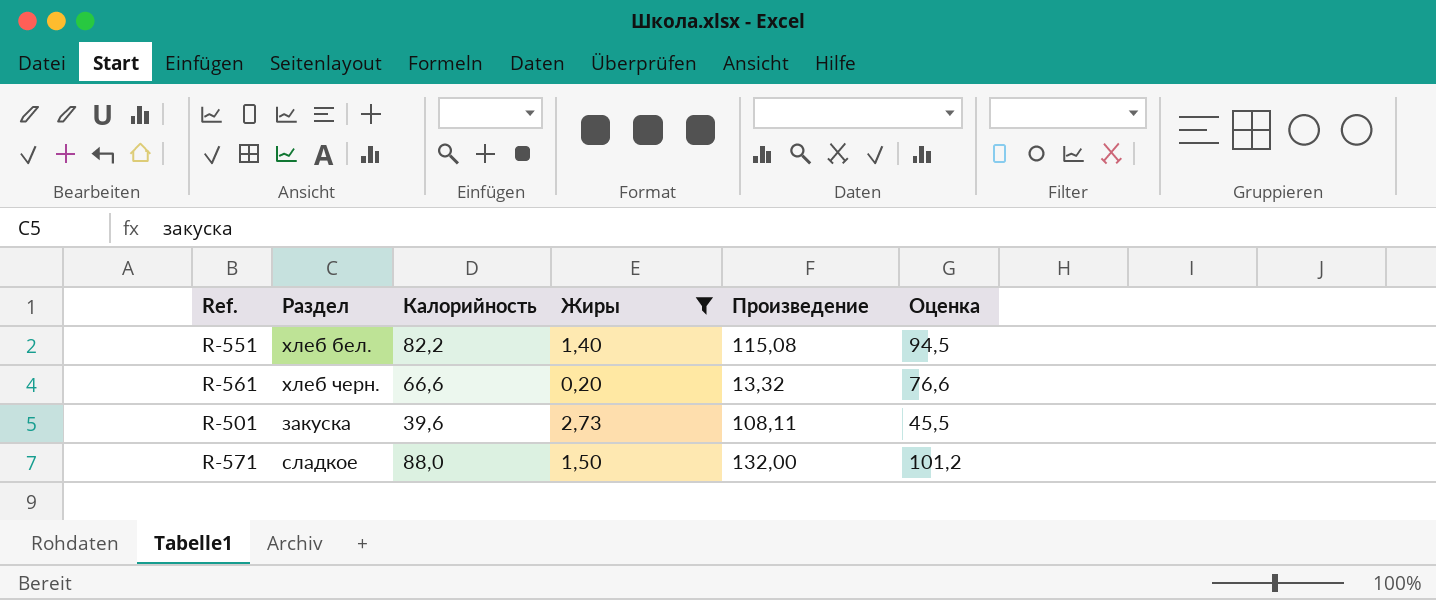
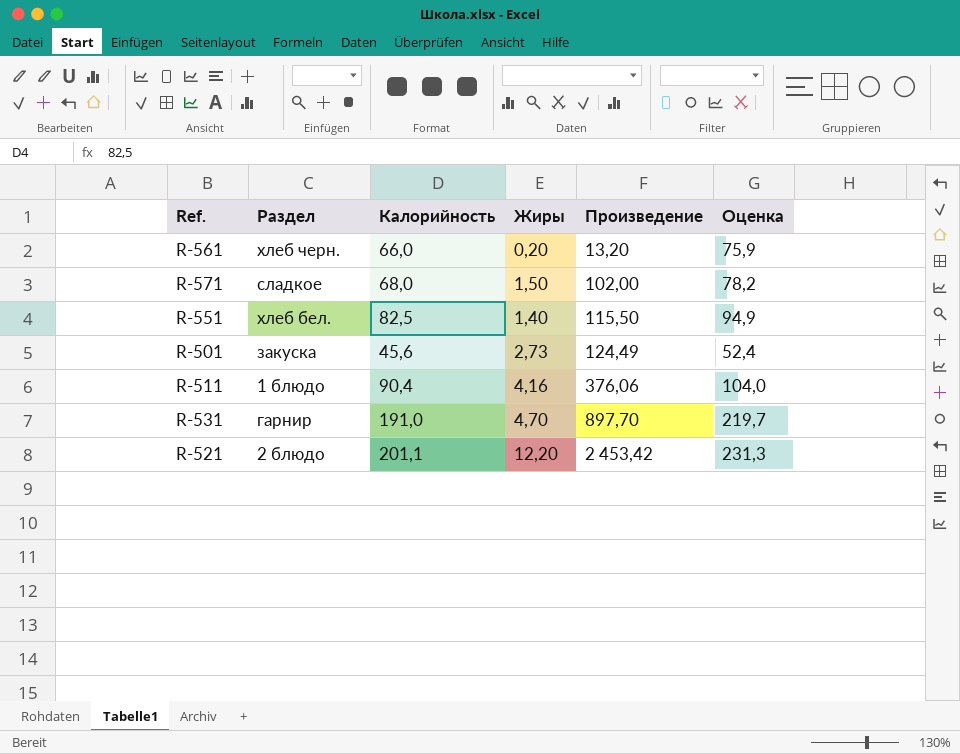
filter: Жиры <= 2,73 -> none
row order: none -> Произведение ascending
R-561 | Калорийность: 66,6 -> 66,0
R-561 | Произведение: 13,32 -> 13,20
R-561 | Оценка: 76,6 -> 75,9
R-571 | Калорийность: 88,0 -> 68,0
R-571 | Произведение: 132,00 -> 102,00
R-571 | Оценка: 101,2 -> 78,2
R-551 | Калорийность: 82,2 -> 82,5
R-551 | Произведение: 115,08 -> 115,50
R-551 | Оценка: 94,5 -> 94,9
R-501 | Калорийность: 39,6 -> 45,6
R-501 | Произведение: 108,11 -> 124,49
R-501 | Оценка: 45,5 -> 52,4

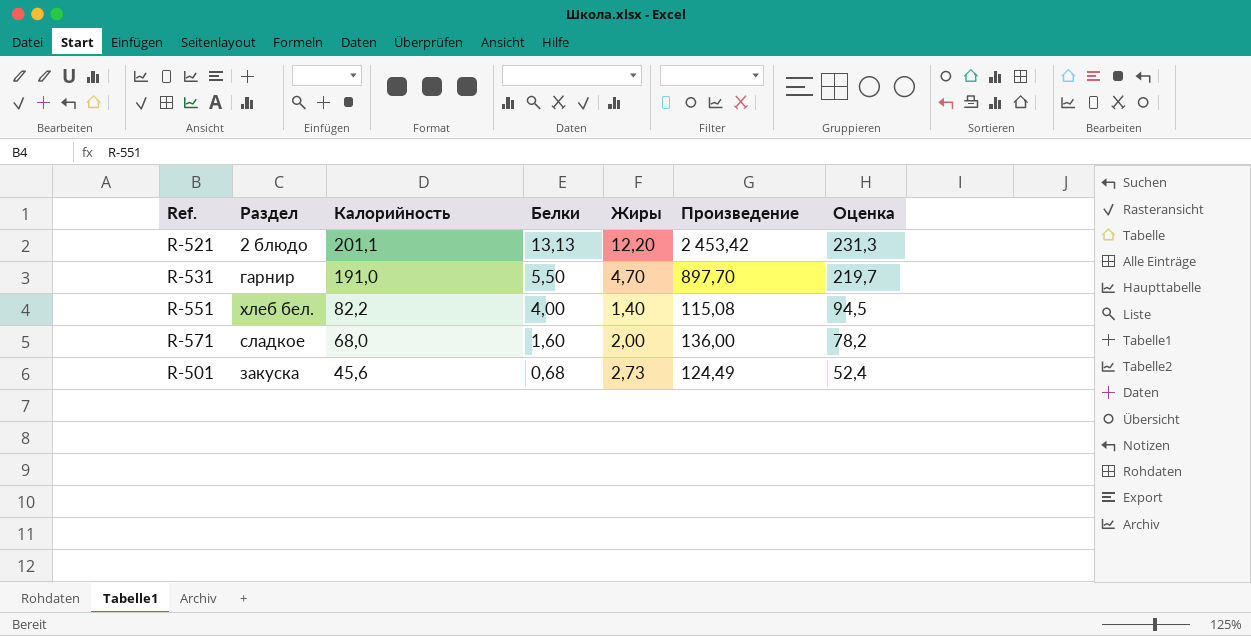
row order: Произведение ascending -> Калорийность descending
column Белки | position: none -> 4
row R-561: хлеб черн. | 66,0 | 0,20 | 13,20 | 75,9 -> none
row R-511: 1 блюдо | 90,4 | 4,16 | 376,06 | 104,0 -> none
R-551 | Калорийность: 82,5 -> 82,2
R-551 | Произведение: 115,50 -> 115,08
R-551 | Оценка: 94,9 -> 94,5
R-571 | Жиры: 1,50 -> 2,00
R-571 | Произведение: 102,00 -> 136,00

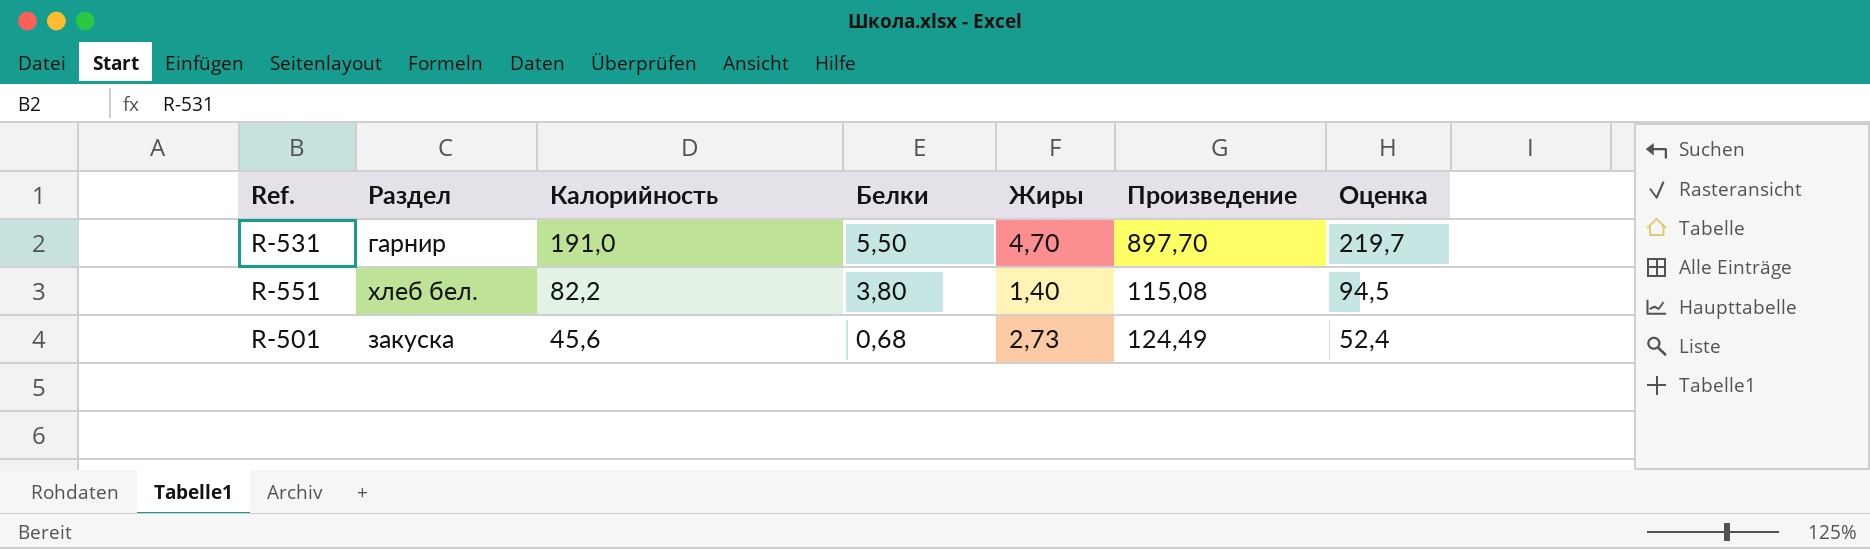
row R-521: 2 блюдо | 201,1 | 13,13 | 12,20 | 2 453,42 | 231,3 -> none
row R-571: сладкое | 68,0 | 1,60 | 2,00 | 136,00 | 78,2 -> none
R-551 | Белки: 4,00 -> 3,80

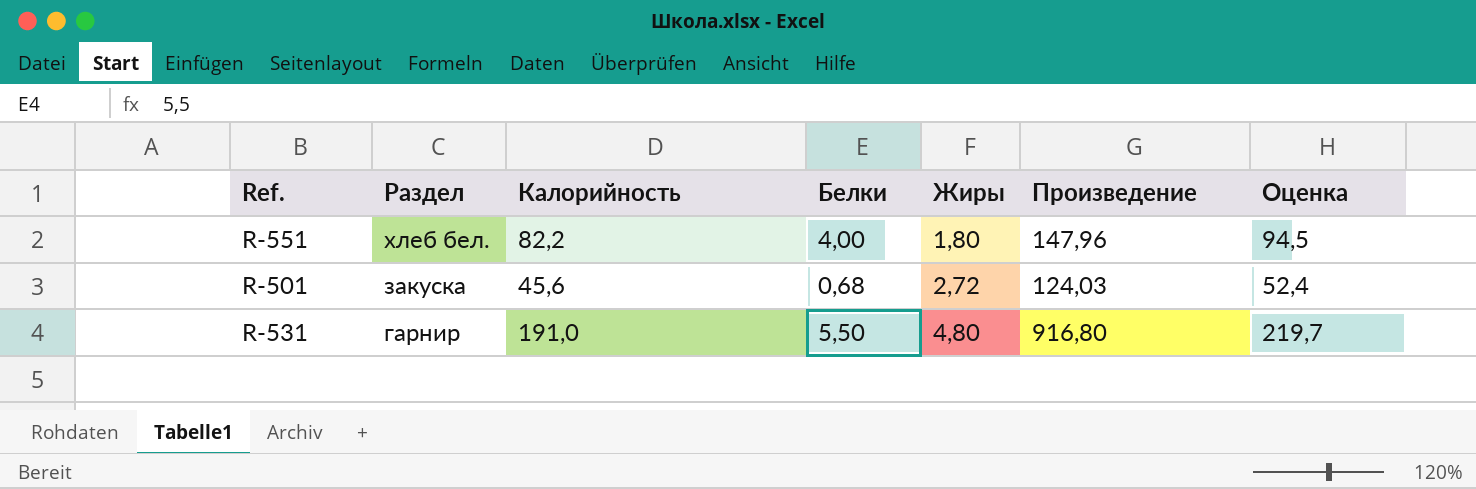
row order: Калорийность descending -> Раздел descending
R-551 | Белки: 3,80 -> 4,00
R-551 | Жиры: 1,40 -> 1,80
R-551 | Произведение: 115,08 -> 147,96
R-501 | Жиры: 2,73 -> 2,72
R-501 | Произведение: 124,49 -> 124,03
R-531 | Жиры: 4,70 -> 4,80
R-531 | Произведение: 897,70 -> 916,80

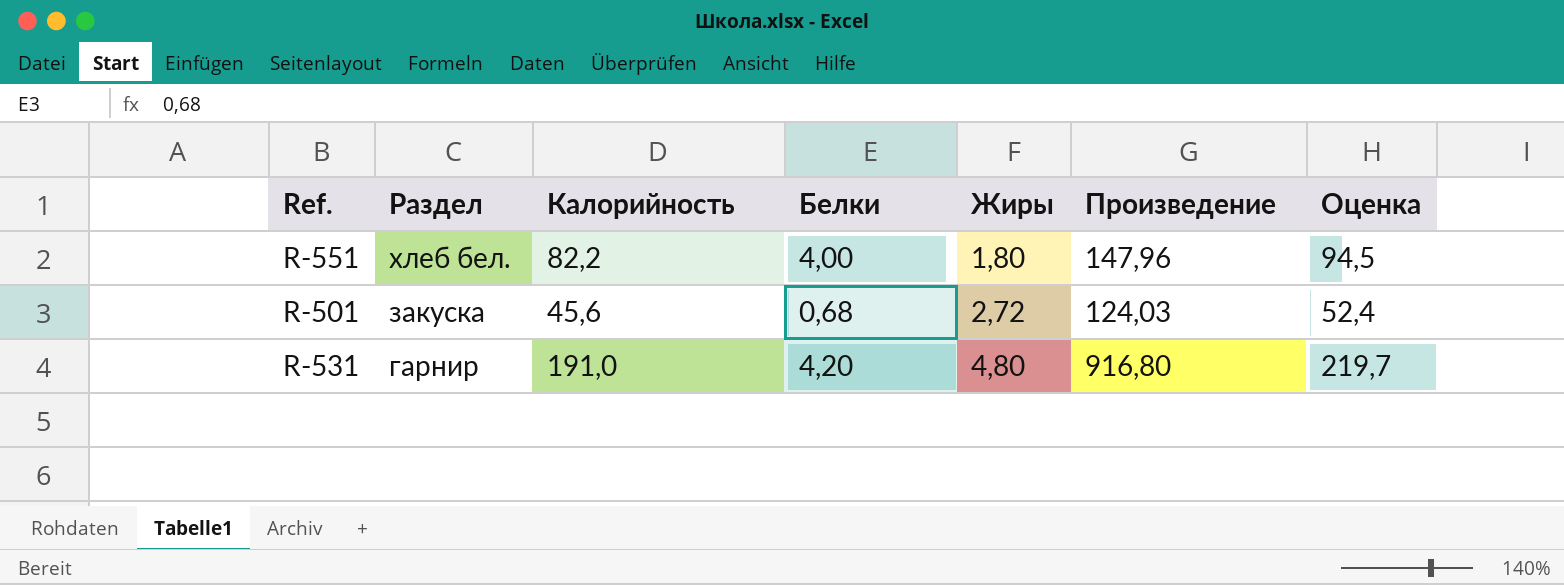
R-531 | Белки: 5,50 -> 4,20

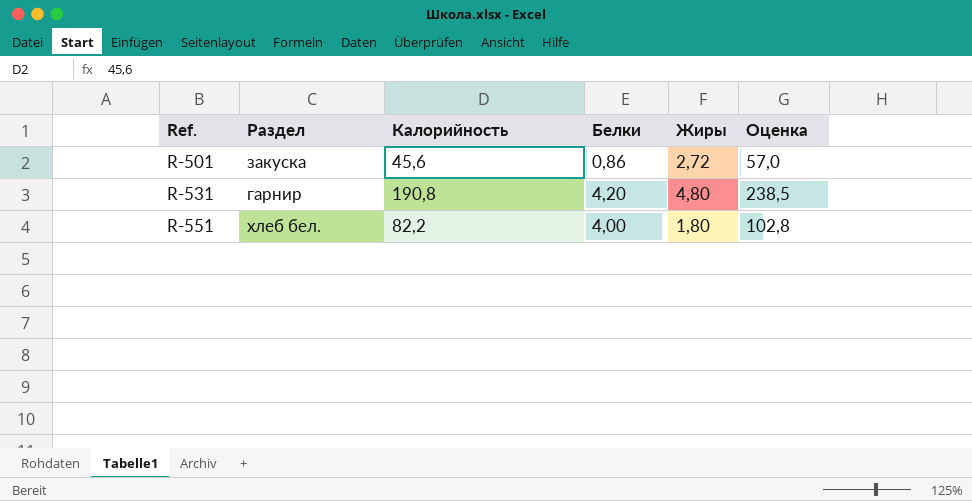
row order: Раздел descending -> Ref. ascending
column Произведение | formula: [Калорийность] * [Жиры] -> none
column Оценка | formula: [Калорийность] * 1,15 -> [Калорийность] * 1,25
R-501 | Белки: 0,68 -> 0,86
R-531 | Калорийность: 191,0 -> 190,8

